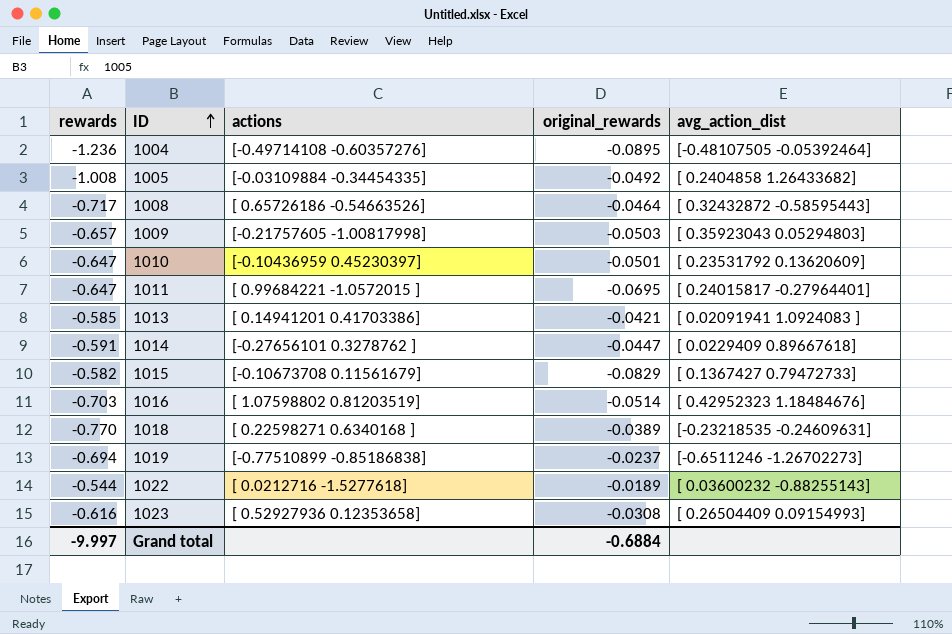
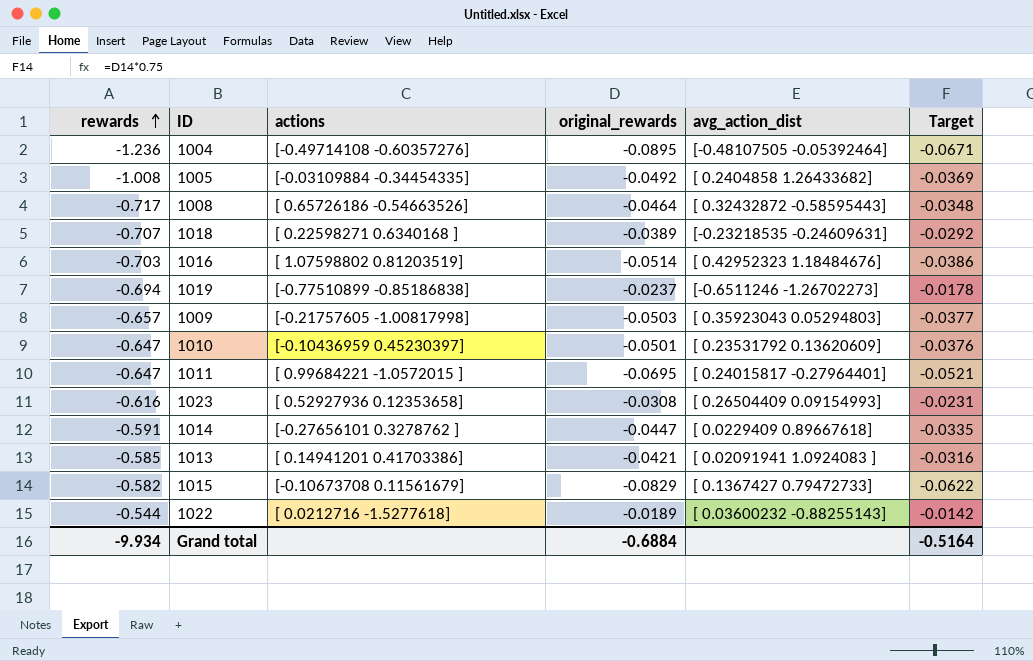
row order: ID ascending -> rewards ascending
column Target | formula: none -> [original_rewards] * 0.75
1018 | rewards: -0.770 -> -0.707
Grand total | rewards: -9.997 -> -9.934

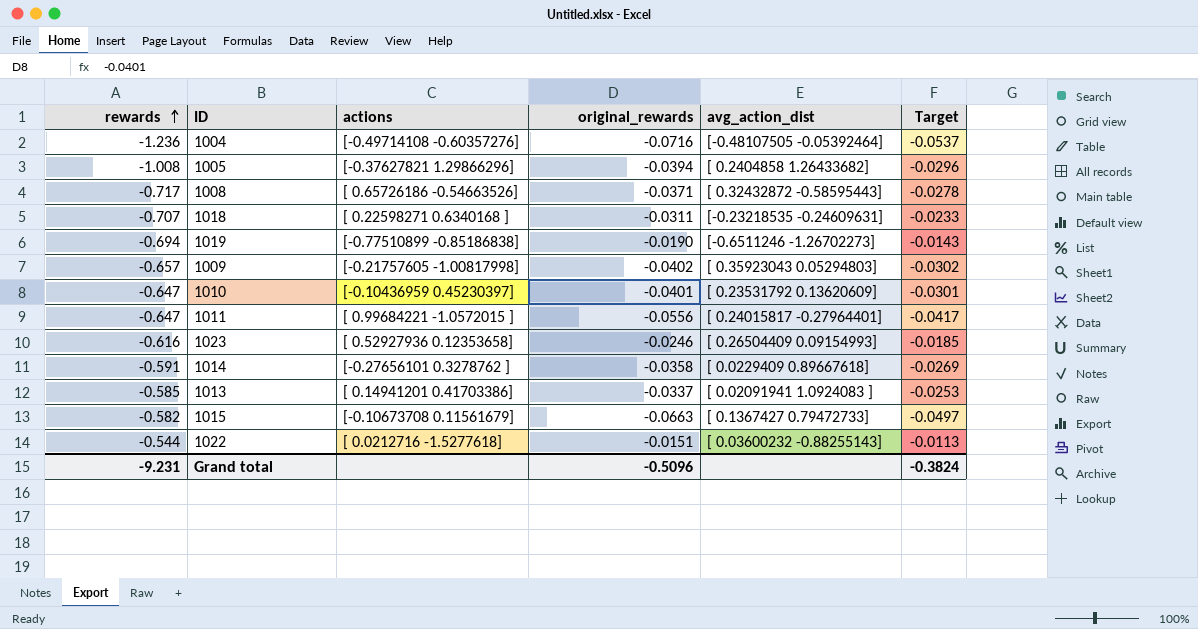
row 1016: -0.703 | [ 1.07598802 0.81203519] | -0.0514 | [ 0.42952323 1.18484676] | -0.0386 -> none
1004 | original_rewards: -0.0895 -> -0.0716
1004 | Target: -0.0671 -> -0.0537
1005 | actions: [-0.03109884 -0.34454335] -> [-0.37627821 1.29866296]
1005 | original_rewards: -0.0492 -> -0.0394
1005 | Target: -0.0369 -> -0.0296
1008 | original_rewards: -0.0464 -> -0.0371
1008 | Target: -0.0348 -> -0.0278
1018 | original_rewards: -0.0389 -> -0.0311
1018 | Target: -0.0292 -> -0.0233
1019 | original_rewards: -0.0237 -> -0.0190
1019 | Target: -0.0178 -> -0.0143
1009 | original_rewards: -0.0503 -> -0.0402
1009 | Target: -0.0377 -> -0.0302
1010 | original_rewards: -0.0501 -> -0.0401
1010 | Target: -0.0376 -> -0.0301
1011 | original_rewards: -0.0695 -> -0.0556
1011 | Target: -0.0521 -> -0.0417
1023 | original_rewards: -0.0308 -> -0.0246
1023 | Target: -0.0231 -> -0.0185
1014 | original_rewards: -0.0447 -> -0.0358
1014 | Target: -0.0335 -> -0.0269
1013 | original_rewards: -0.0421 -> -0.0337
1013 | Target: -0.0316 -> -0.0253
1015 | original_rewards: -0.0829 -> -0.0663
1015 | Target: -0.0622 -> -0.0497
1022 | original_rewards: -0.0189 -> -0.0151
1022 | Target: -0.0142 -> -0.0113
Grand total | rewards: -9.934 -> -9.231
Grand total | original_rewards: -0.6884 -> -0.5096
Grand total | Target: -0.5164 -> -0.3824

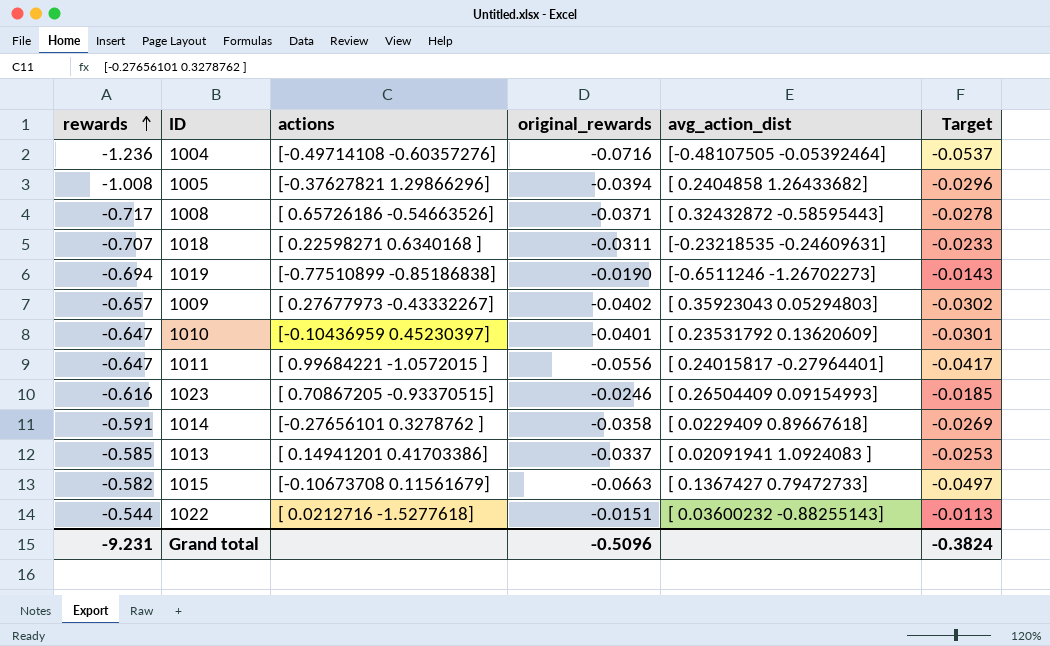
1009 | actions: [-0.21757605 -1.00817998] -> [ 0.27677973 -0.43332267]
1023 | actions: [ 0.52927936 0.12353658] -> [ 0.70867205 -0.93370515]

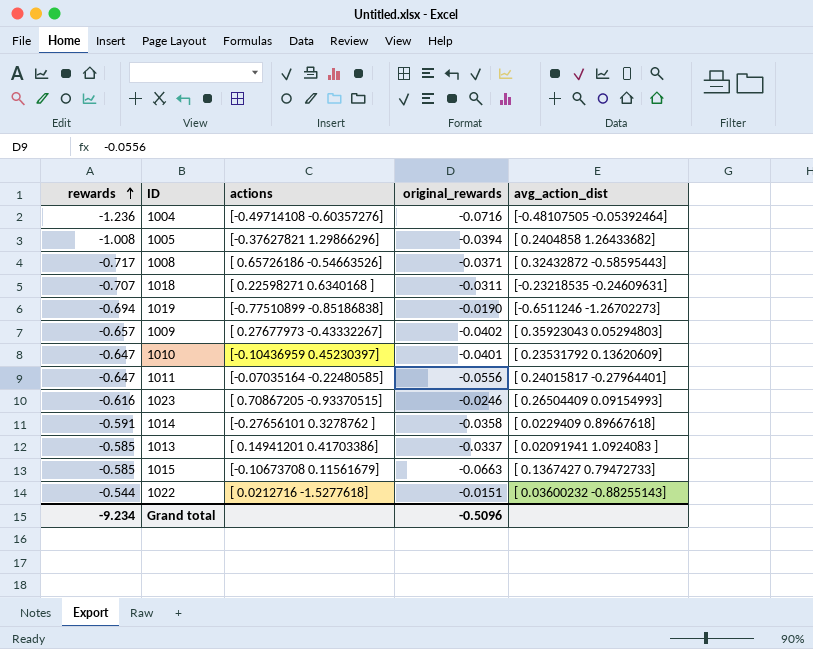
column Target | formula: [original_rewards] * 0.75 -> none
1011 | actions: [ 0.99684221 -1.0572015 ] -> [-0.07035164 -0.22480585]
1015 | rewards: -0.582 -> -0.585
Grand total | rewards: -9.231 -> -9.234

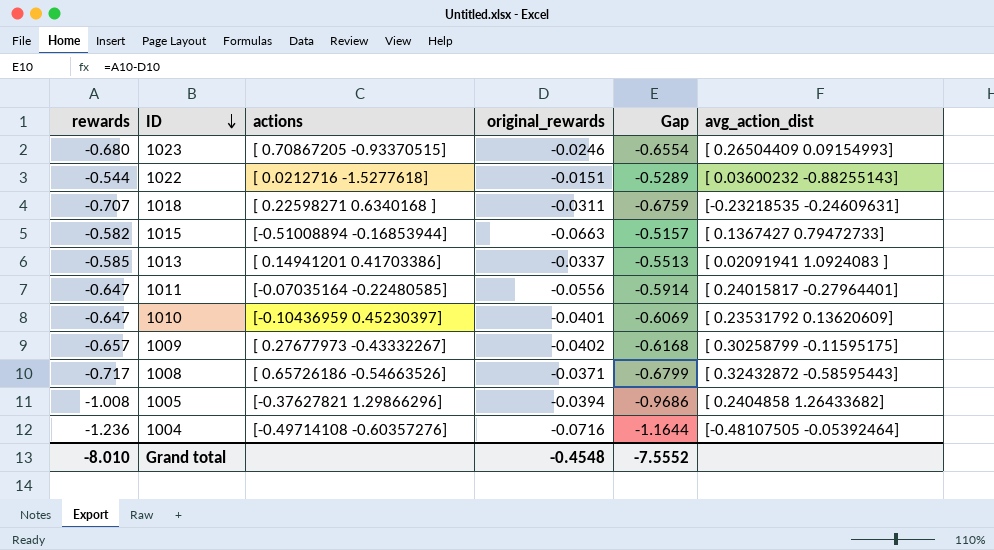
row order: rewards ascending -> ID descending
column Gap | formula: none -> [rewards] - [original_rewards]
row 1019: -0.694 | [-0.77510899 -0.85186838] | -0.0190 | [-0.6511246 -1.26702273] -> none
row 1014: -0.591 | [-0.27656101 0.3278762 ] | -0.0358 | [ 0.0229409 0.89667618] -> none
1023 | rewards: -0.616 -> -0.680
1015 | rewards: -0.585 -> -0.582
1015 | actions: [-0.10673708 0.11561679] -> [-0.51008894 -0.16853944]
1009 | avg_action_dist: [ 0.35923043 0.05294803] -> [ 0.30258799 -0.11595175]
Grand total | rewards: -9.234 -> -8.010
Grand total | original_rewards: -0.5096 -> -0.4548

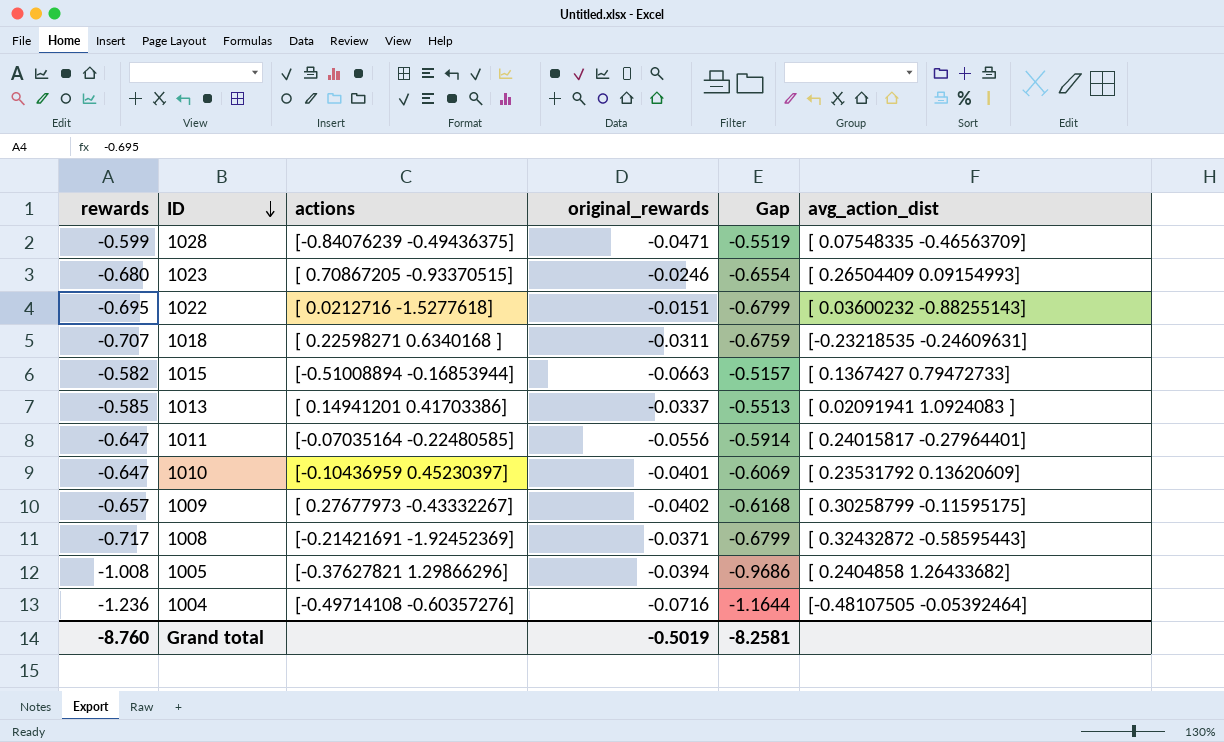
row 1028: none -> -0.599 | [-0.84076239 -0.49436375] | -0.0471 | -0.5519 | [ 0.07548335 -0.46563709]
1022 | rewards: -0.544 -> -0.695
1022 | Gap: -0.5289 -> -0.6799
1008 | actions: [ 0.65726186 -0.54663526] -> [-0.21421691 -1.92452369]
Grand total | rewards: -8.010 -> -8.760
Grand total | original_rewards: -0.4548 -> -0.5019
Grand total | Gap: -7.5552 -> -8.2581

